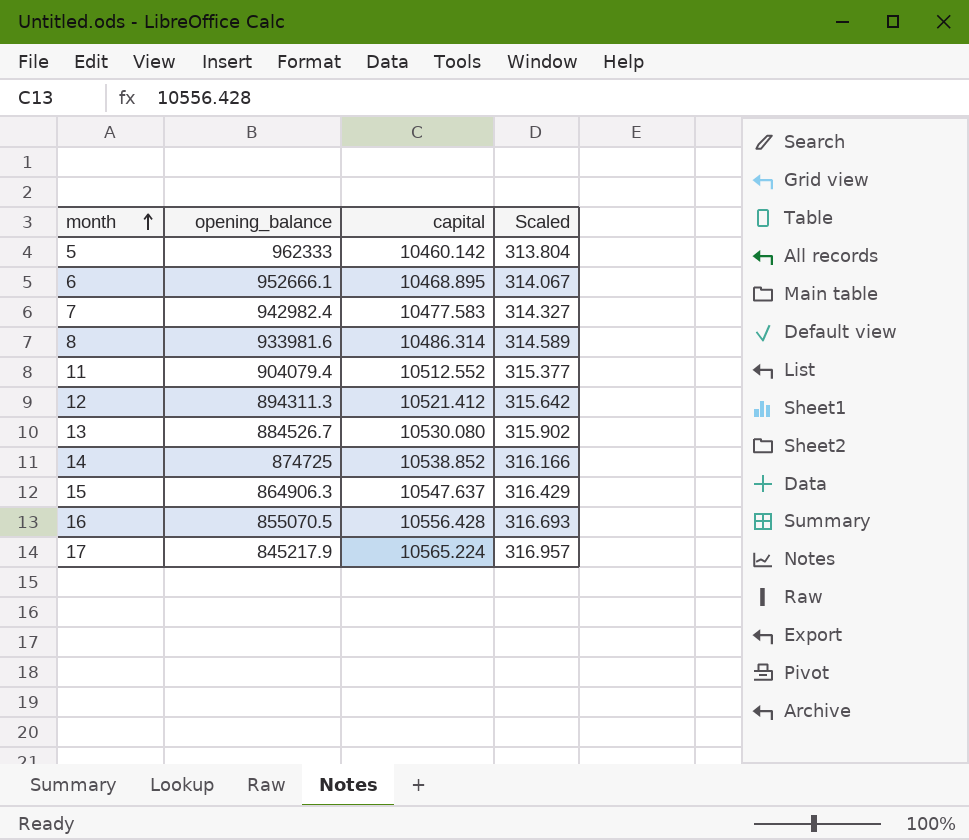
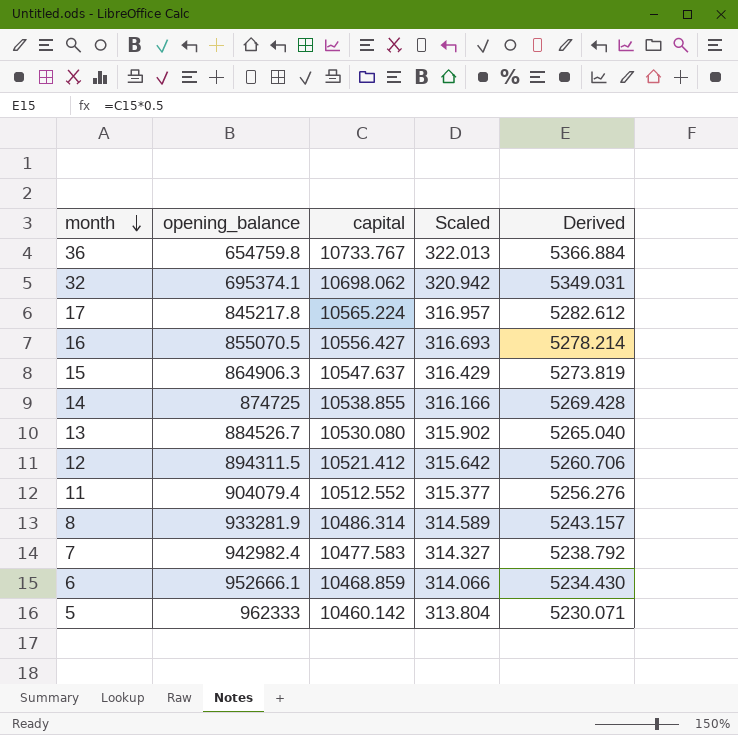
row order: month ascending -> month descending
column Derived | formula: none -> [capital] * 0.5
row 36: none -> 654759.8 | 10733.767 | 322.013 | 5366.884
row 32: none -> 695374.1 | 10698.062 | 320.942 | 5349.031
17 | opening_balance: 845217.9 -> 845217.8
16 | capital: 10556.428 -> 10556.427
14 | capital: 10538.852 -> 10538.855
12 | opening_balance: 894311.3 -> 894311.5
8 | opening_balance: 933981.6 -> 933281.9
6 | capital: 10468.895 -> 10468.859
6 | Scaled: 314.067 -> 314.066

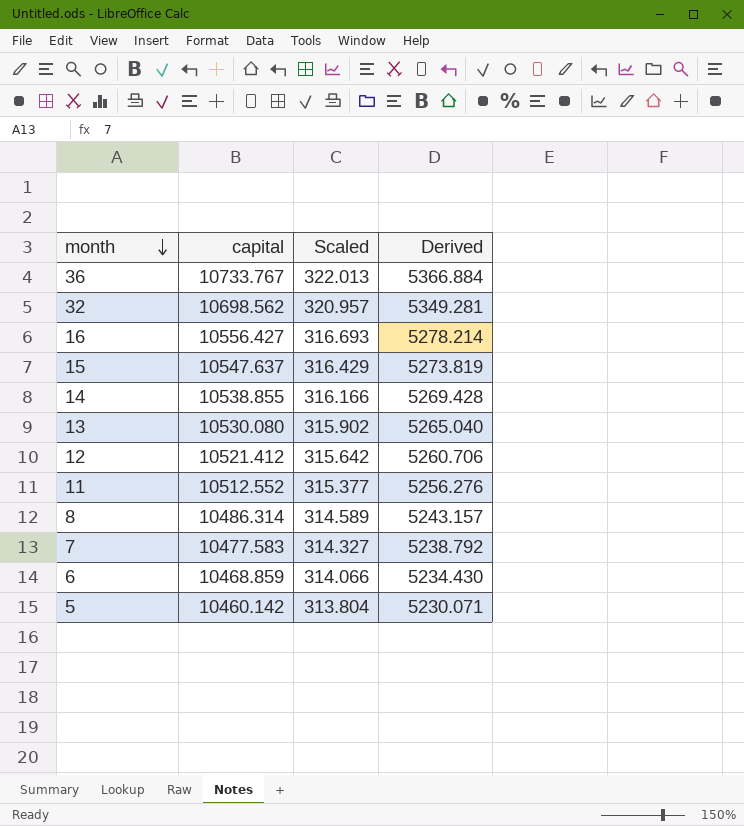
column opening_balance | position: 2 -> none
row 17: 845217.8 | 10565.224 | 316.957 | 5282.612 -> none
32 | capital: 10698.062 -> 10698.562
32 | Scaled: 320.942 -> 320.957
32 | Derived: 5349.031 -> 5349.281

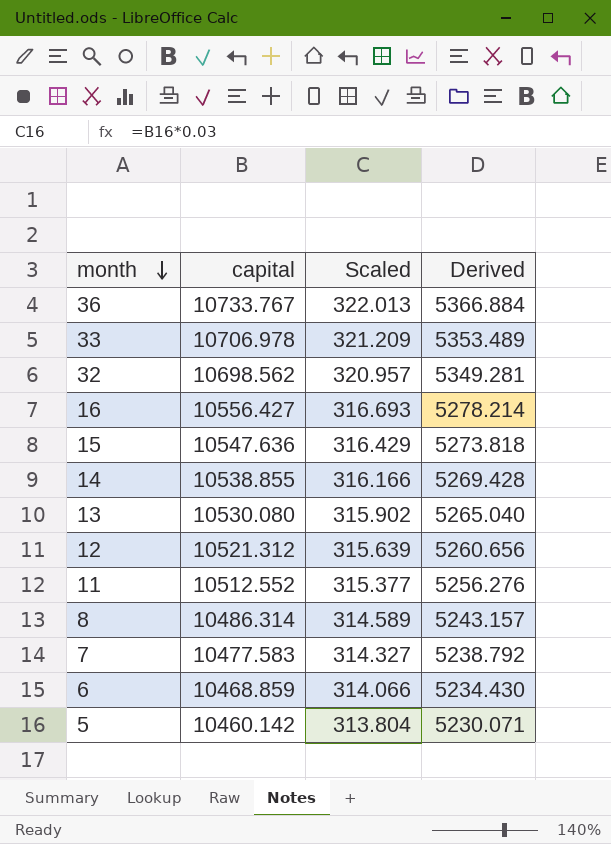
row 33: none -> 10706.978 | 321.209 | 5353.489
15 | capital: 10547.637 -> 10547.636
15 | Derived: 5273.819 -> 5273.818
12 | capital: 10521.412 -> 10521.312
12 | Scaled: 315.642 -> 315.639
12 | Derived: 5260.706 -> 5260.656

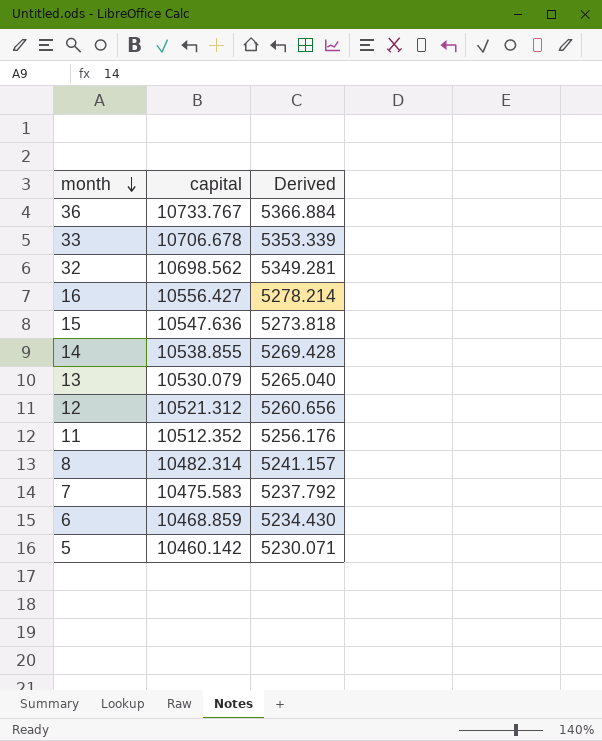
column Scaled | formula: [capital] * 0.03 -> none
33 | capital: 10706.978 -> 10706.678
33 | Derived: 5353.489 -> 5353.339
13 | capital: 10530.080 -> 10530.079
11 | capital: 10512.552 -> 10512.352
11 | Derived: 5256.276 -> 5256.176
8 | capital: 10486.314 -> 10482.314
8 | Derived: 5243.157 -> 5241.157
7 | capital: 10477.583 -> 10475.583
7 | Derived: 5238.792 -> 5237.792

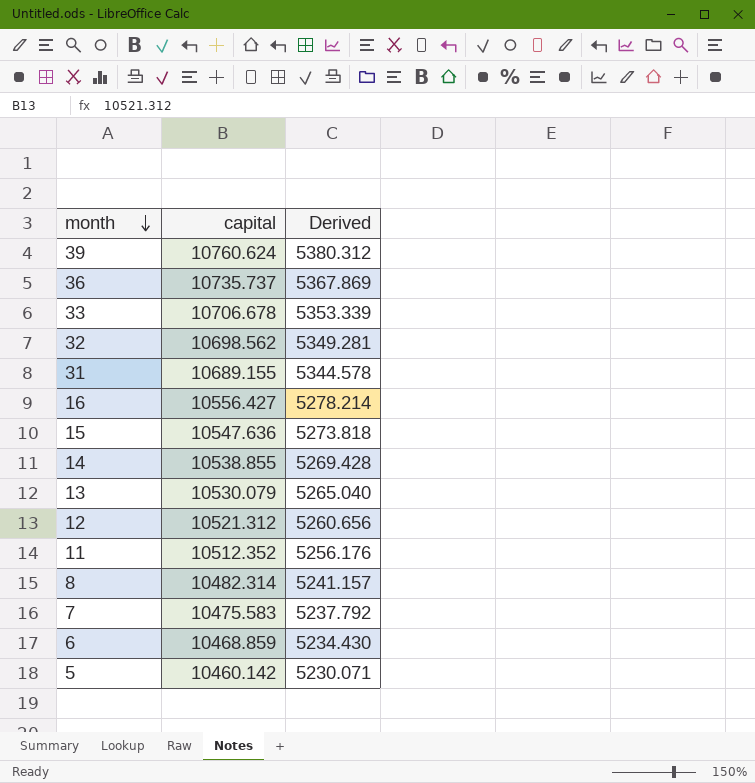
row 39: none -> 10760.624 | 5380.312
36 | capital: 10733.767 -> 10735.737
36 | Derived: 5366.884 -> 5367.869
row 31: none -> 10689.155 | 5344.578

